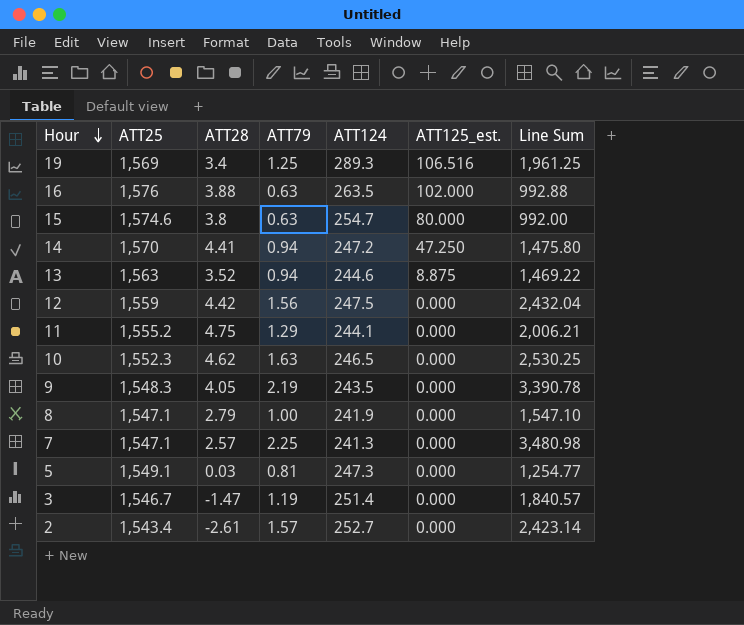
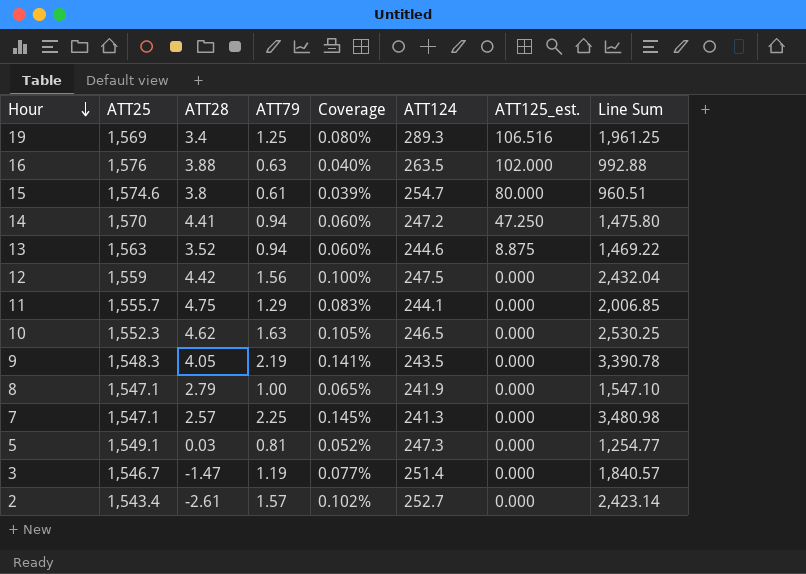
column Coverage | formula: none -> [ATT79] / [ATT25]
15 | ATT79: 0.63 -> 0.61
15 | Line Sum: 992.00 -> 960.51
11 | ATT25: 1,555.2 -> 1,555.7
11 | Line Sum: 2,006.21 -> 2,006.85

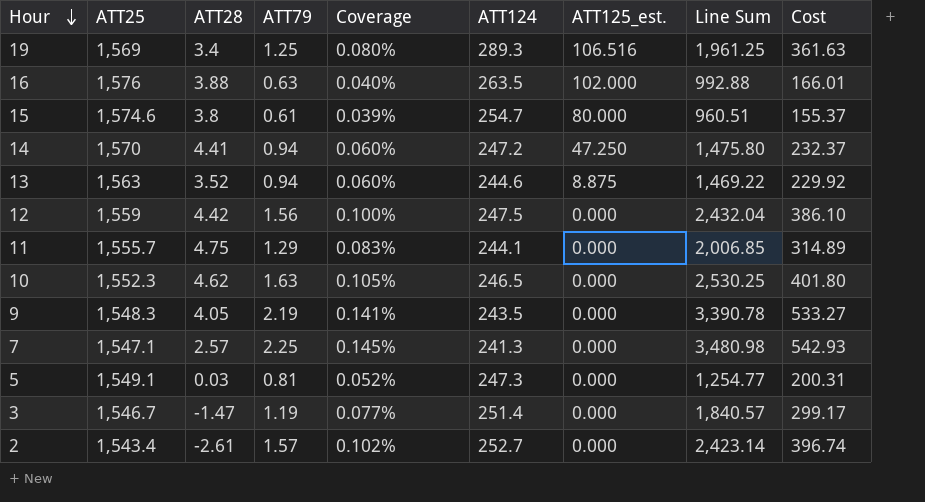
column Cost | formula: none -> [ATT79] * [ATT124]
row 8: 1,547.1 | 2.79 | 1.00 | 0.065% | 241.9 | 0.000 | 1,547.10 -> none

